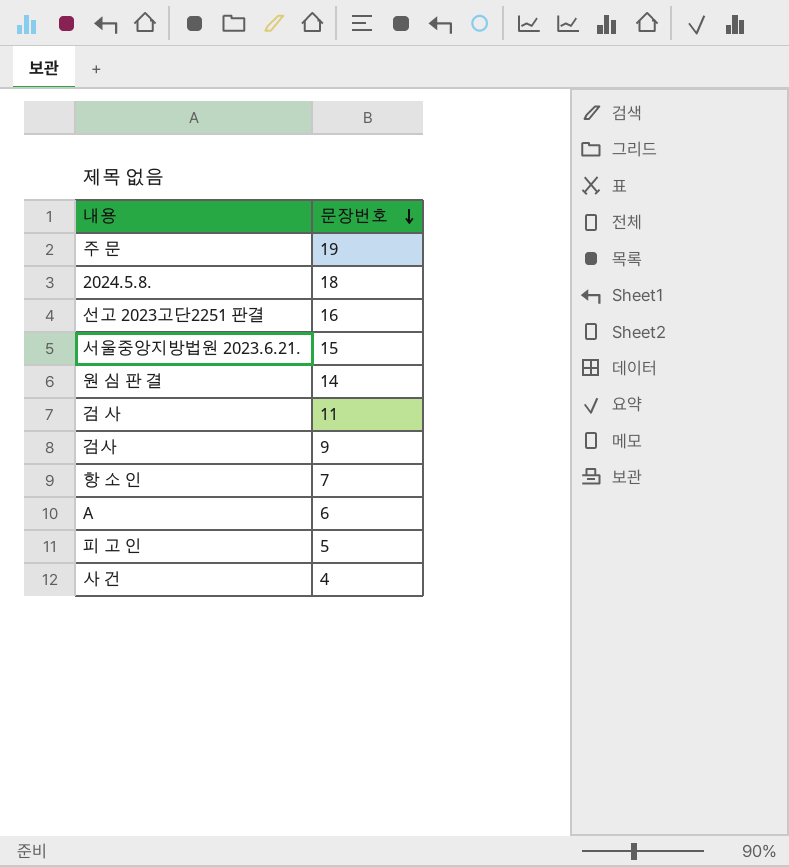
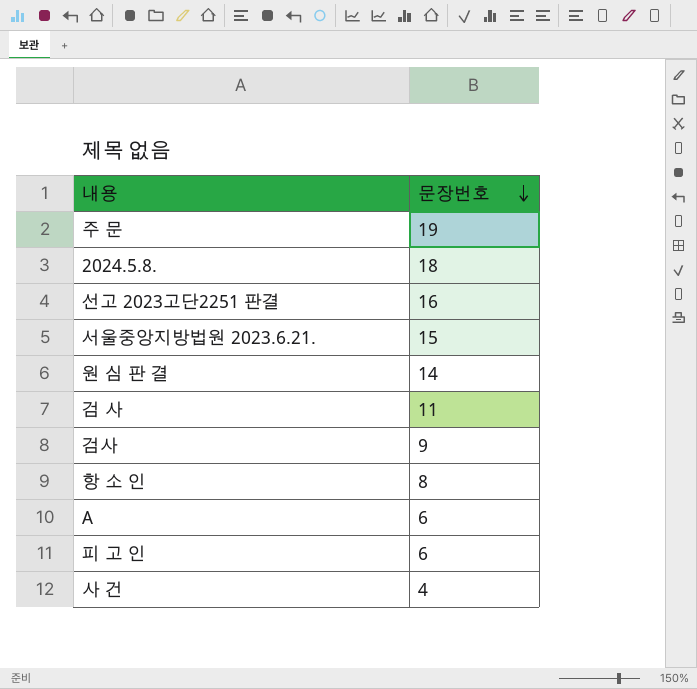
항 소 인 | 문장번호: 7 -> 8
피 고 인 | 문장번호: 5 -> 6

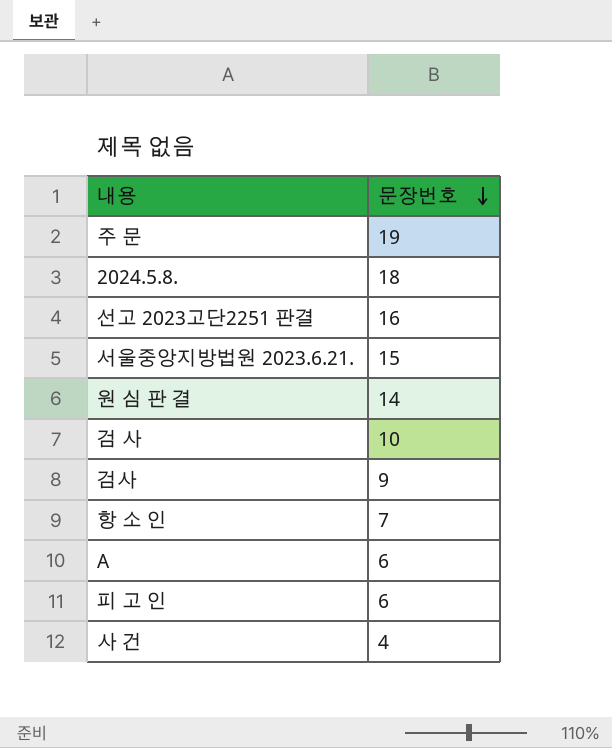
검 사 | 문장번호: 11 -> 10
항 소 인 | 문장번호: 8 -> 7

